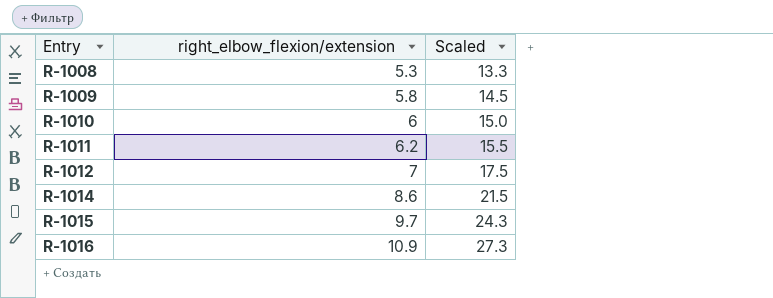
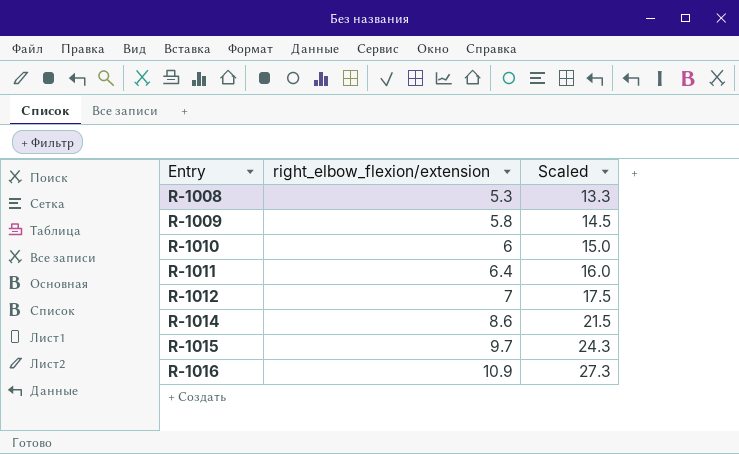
R-1011 | right_elbow_flexion/extension: 6.2 -> 6.4
R-1011 | Scaled: 15.5 -> 16.0

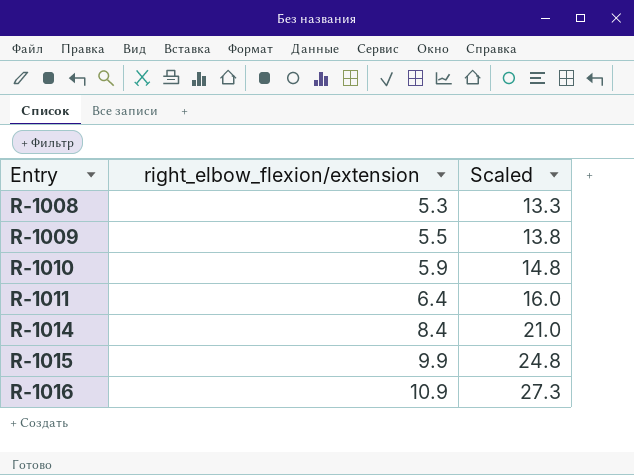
row R-1012: 7 | 17.5 -> none
R-1009 | right_elbow_flexion/extension: 5.8 -> 5.5
R-1009 | Scaled: 14.5 -> 13.8
R-1010 | right_elbow_flexion/extension: 6 -> 5.9
R-1010 | Scaled: 15.0 -> 14.8
R-1014 | right_elbow_flexion/extension: 8.6 -> 8.4
R-1014 | Scaled: 21.5 -> 21.0
R-1015 | right_elbow_flexion/extension: 9.7 -> 9.9
R-1015 | Scaled: 24.3 -> 24.8

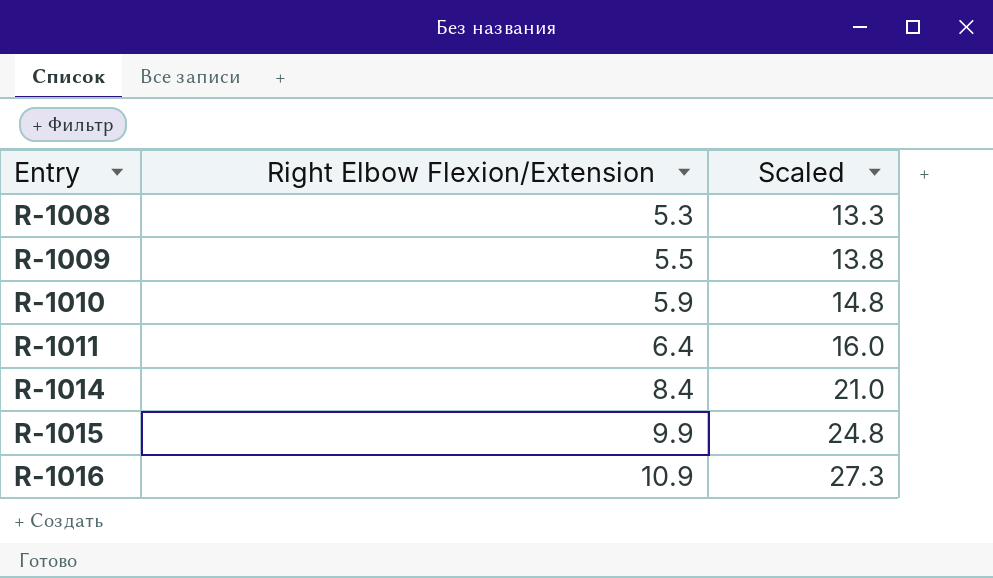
column name: right_elbow_flexion/extension -> Right Elbow Flexion/Extension

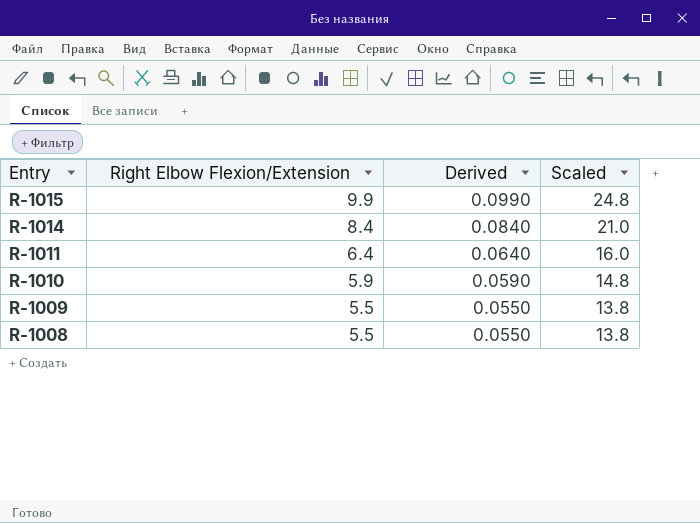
row order: Entry ascending -> Entry descending
column Derived | formula: none -> [Right Elbow Flexion/Extension] * 0.01
row R-1016: 10.9 | 27.3 -> none
R-1008 | Right Elbow Flexion/Extension: 5.3 -> 5.5
R-1008 | Scaled: 13.3 -> 13.8

